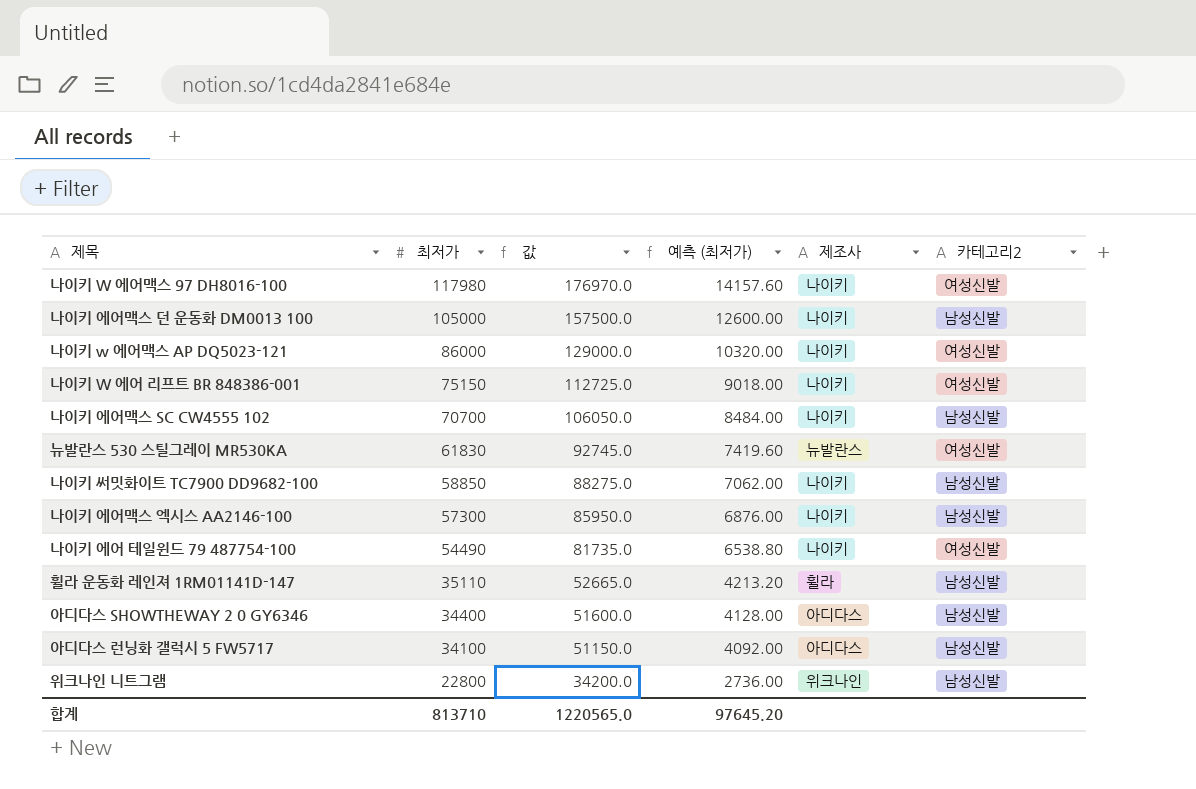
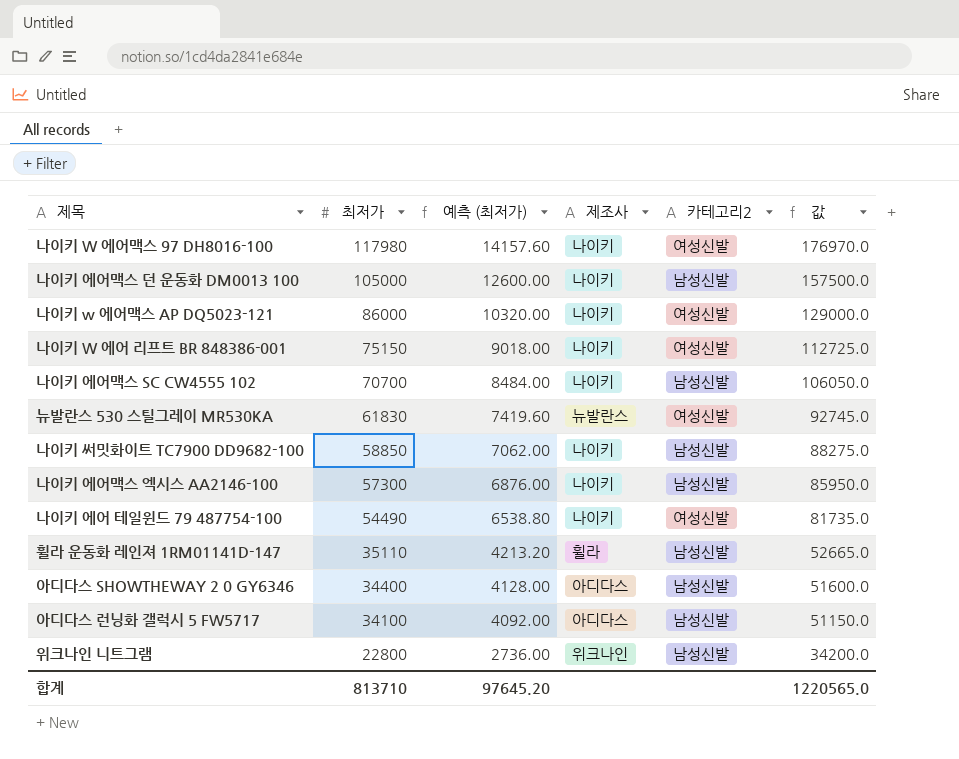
column 값 | position: 3 -> 6

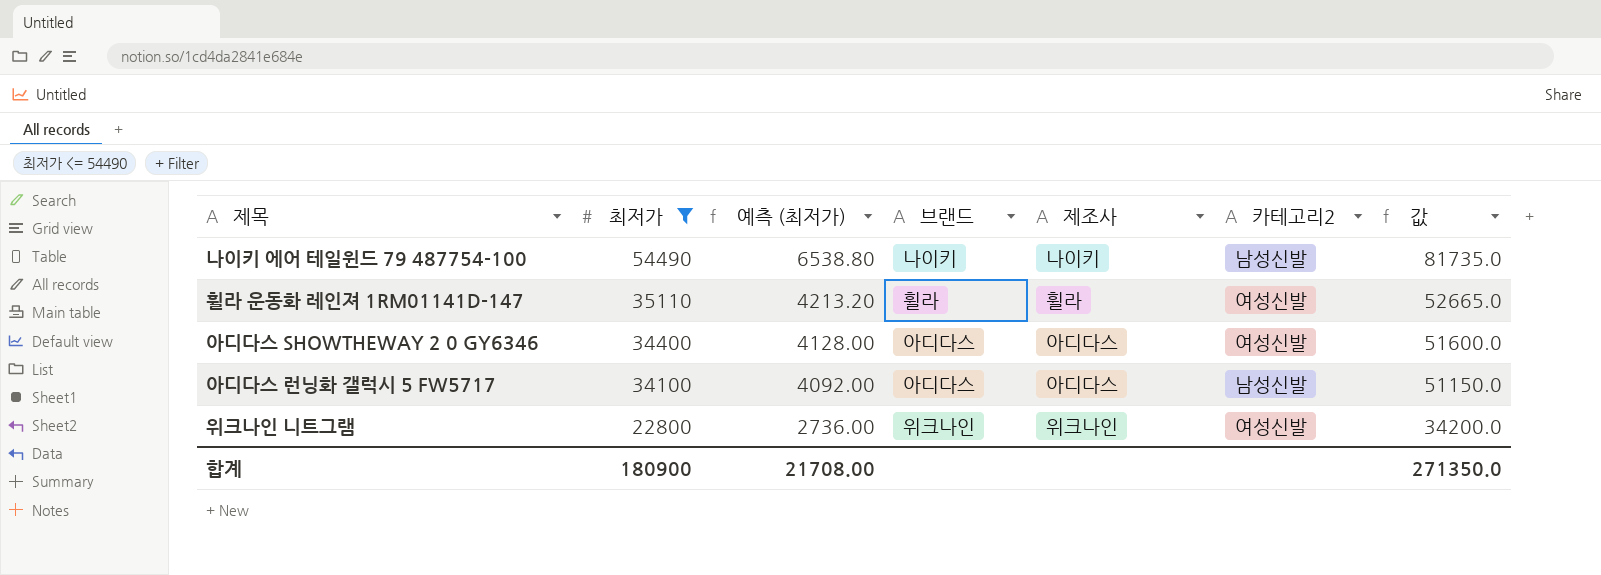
filter: none -> 최저가 <= 54490
column 브랜드 | position: none -> 4
나이키 에어 테일윈드 79 487754-100 | 카테고리2: 여성신발 -> 남성신발
휠라 운동화 레인져 1RM01141D-147 | 카테고리2: 남성신발 -> 여성신발
아디다스 SHOWTHEWAY 2 0 GY6346 | 카테고리2: 남성신발 -> 여성신발
위크나인 니트그램 | 카테고리2: 남성신발 -> 여성신발
합계 | 최저가: 813710 -> 180900
합계 | 예측 (최저가): 97645.20 -> 21708.00
합계 | 값: 1220565.0 -> 271350.0

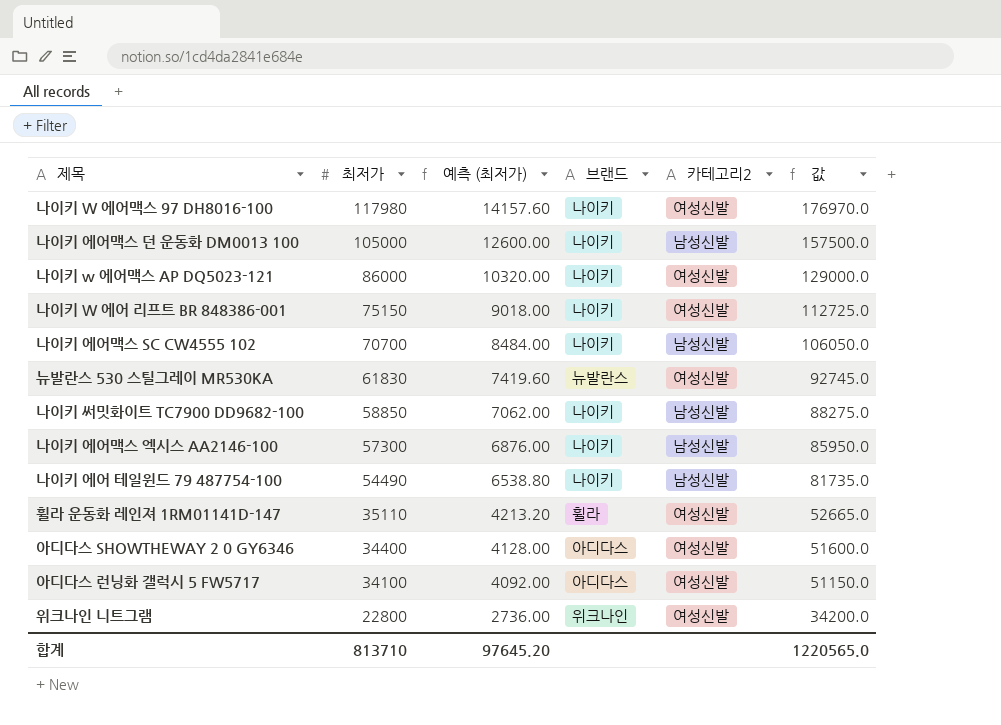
filter: 최저가 <= 54490 -> none
column 제조사 | position: 5 -> none
아디다스 런닝화 갤럭시 5 FW5717 | 카테고리2: 남성신발 -> 여성신발
합계 | 최저가: 180900 -> 813710
합계 | 예측 (최저가): 21708.00 -> 97645.20
합계 | 값: 271350.0 -> 1220565.0

